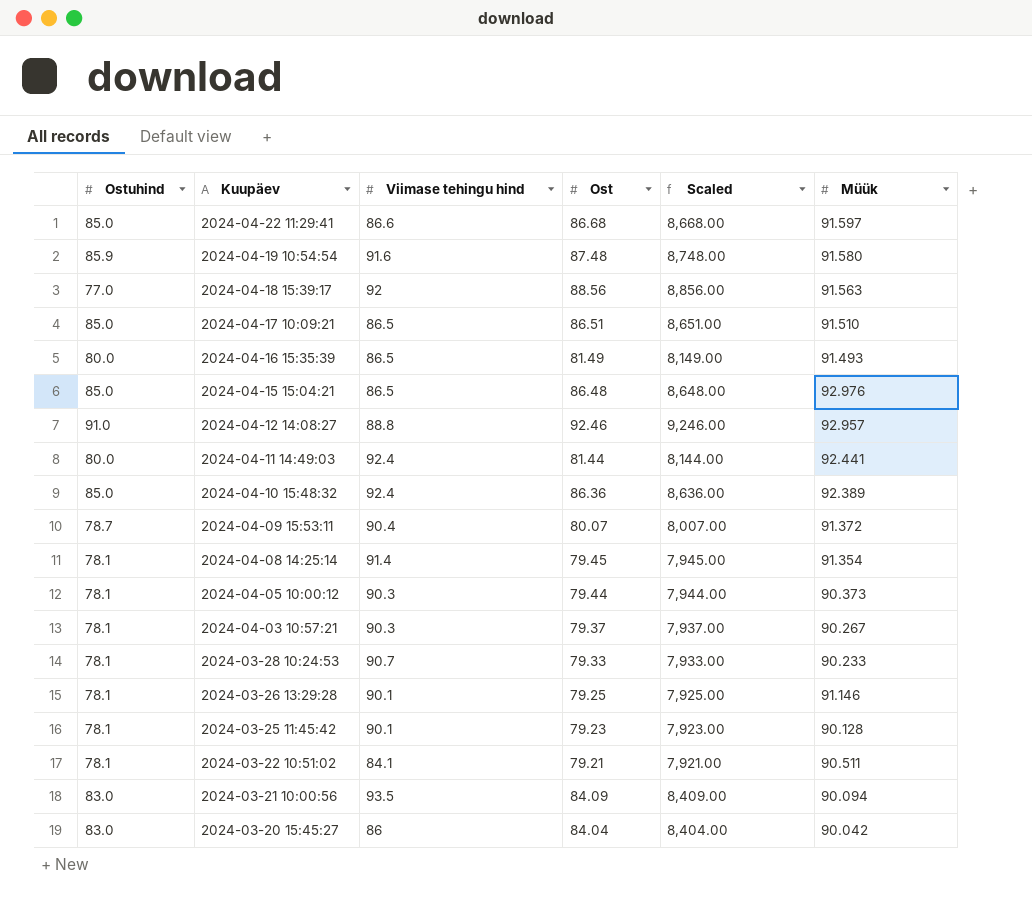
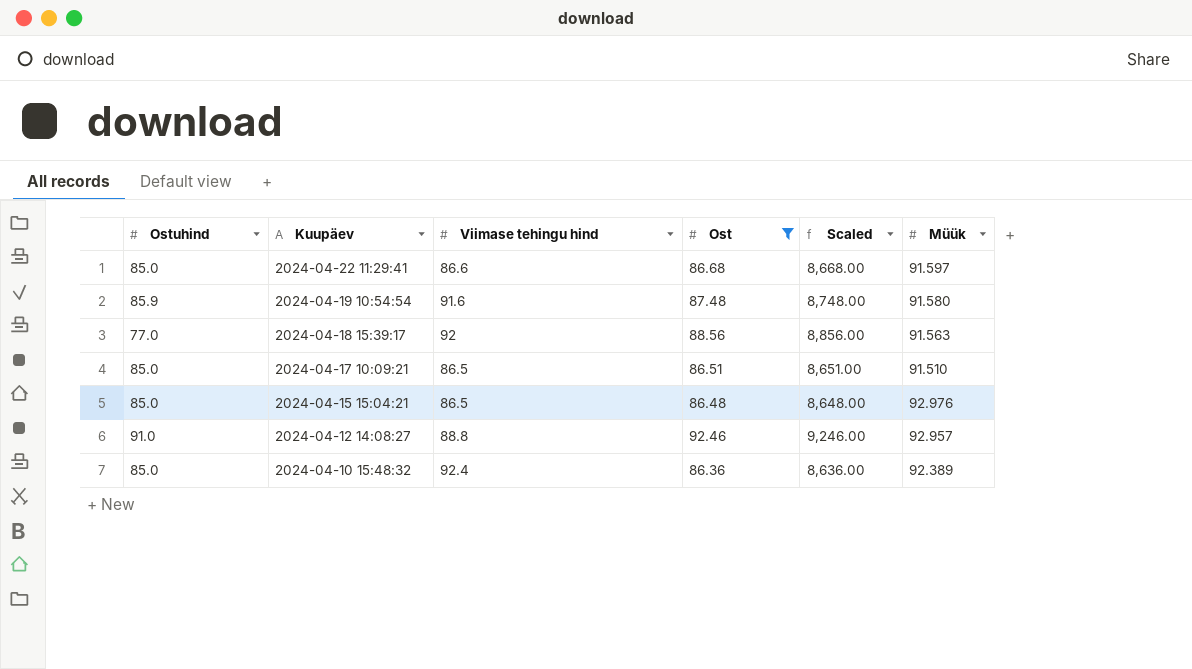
filter: none -> Ost >= 86.36

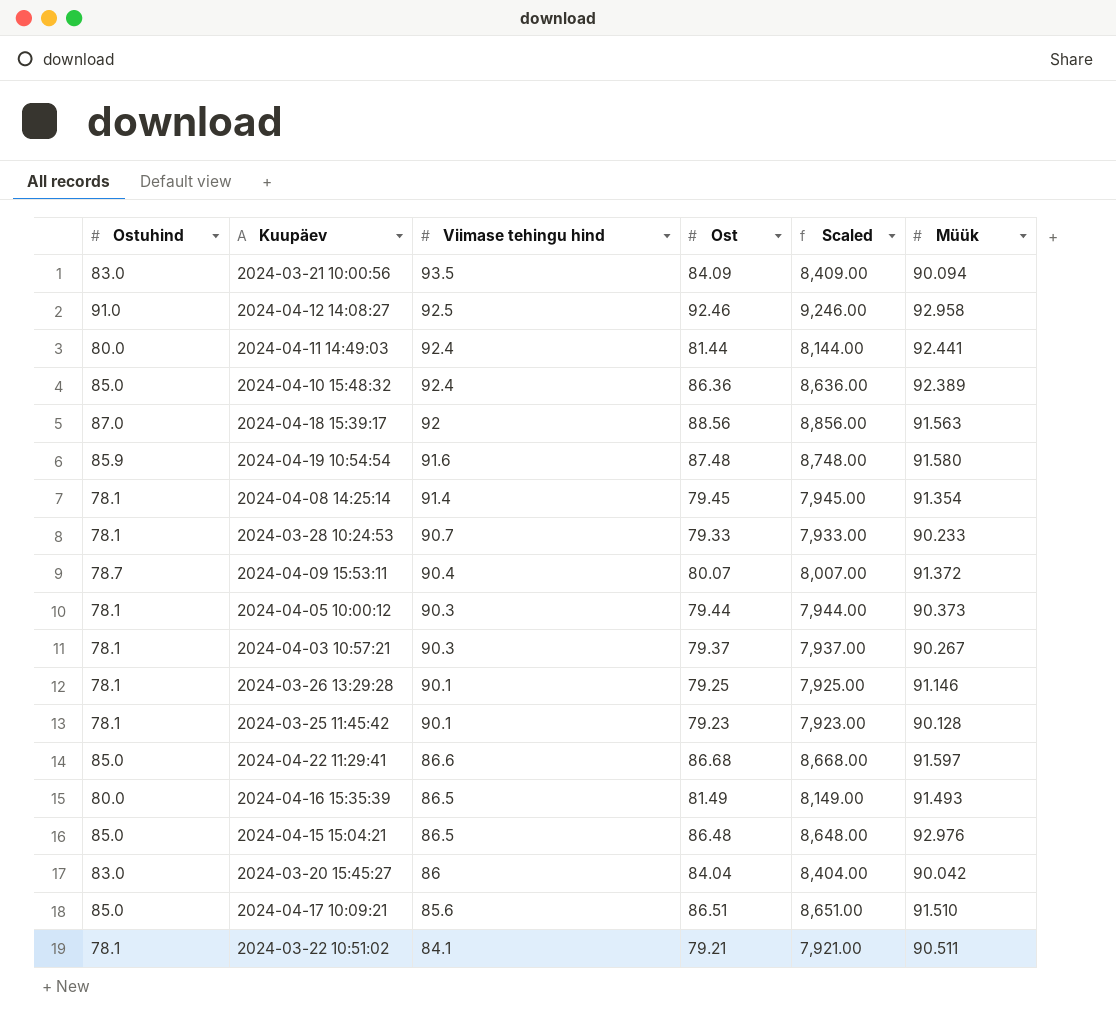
filter: Ost >= 86.36 -> none
row order: Kuupäev descending -> Viimase tehingu hind descending
2024-04-12 14:08:27 | Viimase tehingu hind: 88.8 -> 92.5
2024-04-12 14:08:27 | Müük: 92.957 -> 92.958
2024-04-18 15:39:17 | Ostuhind: 77.0 -> 87.0
2024-04-17 10:09:21 | Viimase tehingu hind: 86.5 -> 85.6

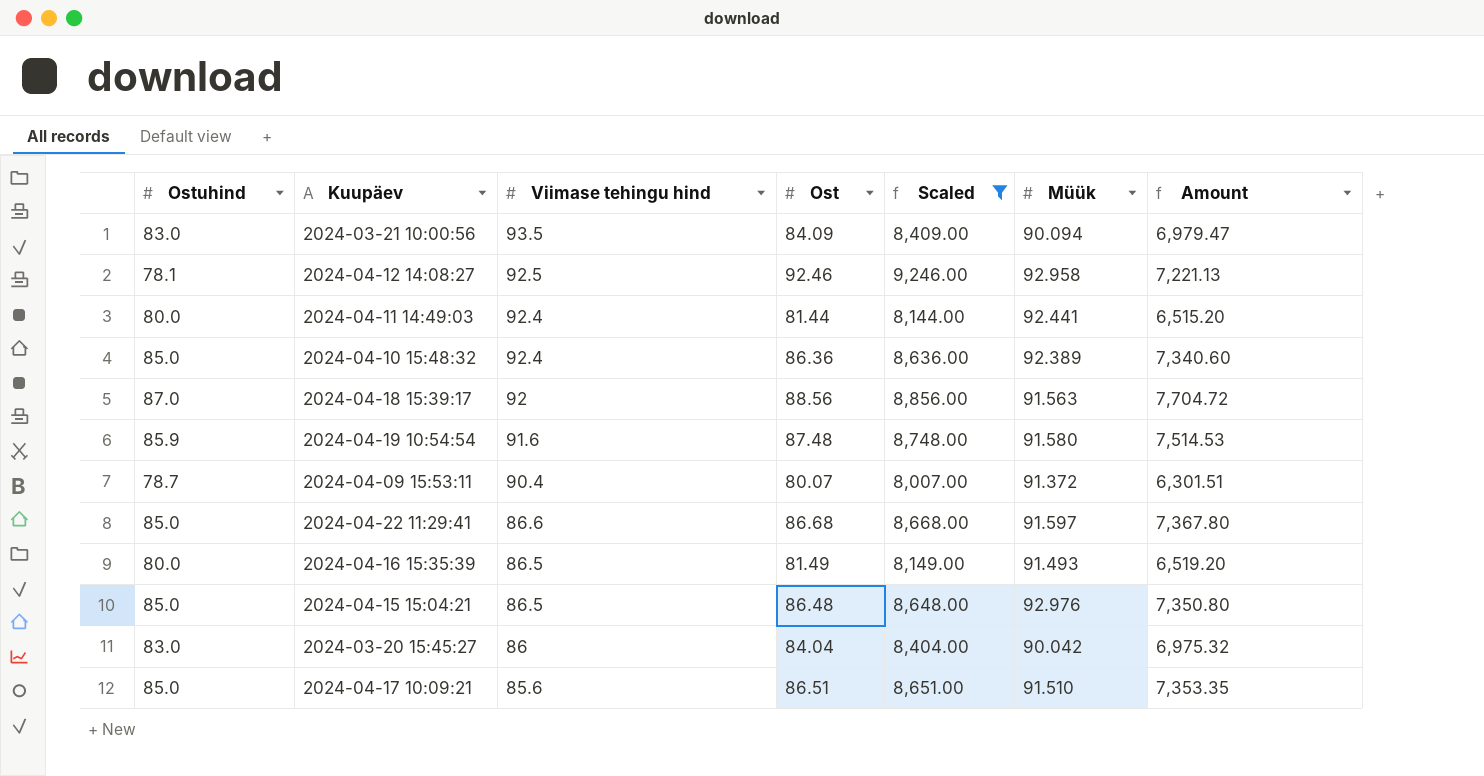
filter: none -> Scaled >= 8,007.00
column Amount | formula: none -> [Ostuhind] * [Ost]
2024-04-12 14:08:27 | Ostuhind: 91.0 -> 78.1

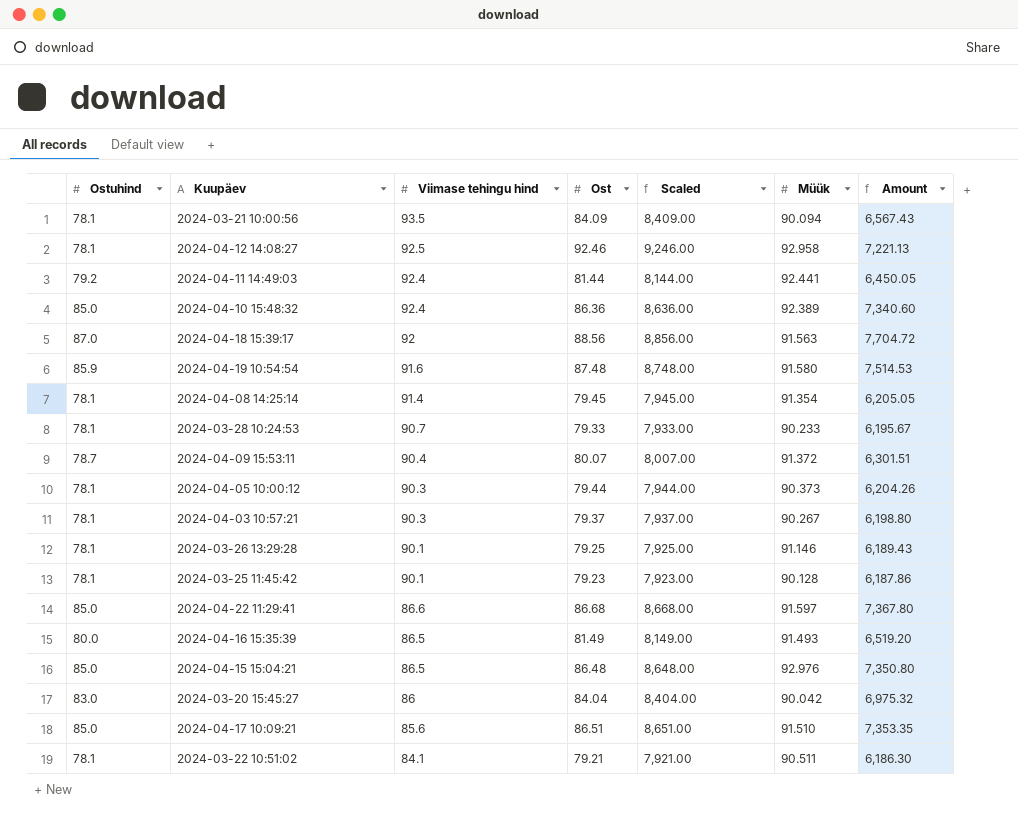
filter: Scaled >= 8,007.00 -> none
2024-03-21 10:00:56 | Ostuhind: 83.0 -> 78.1
2024-03-21 10:00:56 | Amount: 6,979.47 -> 6,567.43
2024-04-11 14:49:03 | Ostuhind: 80.0 -> 79.2
2024-04-11 14:49:03 | Amount: 6,515.20 -> 6,450.05

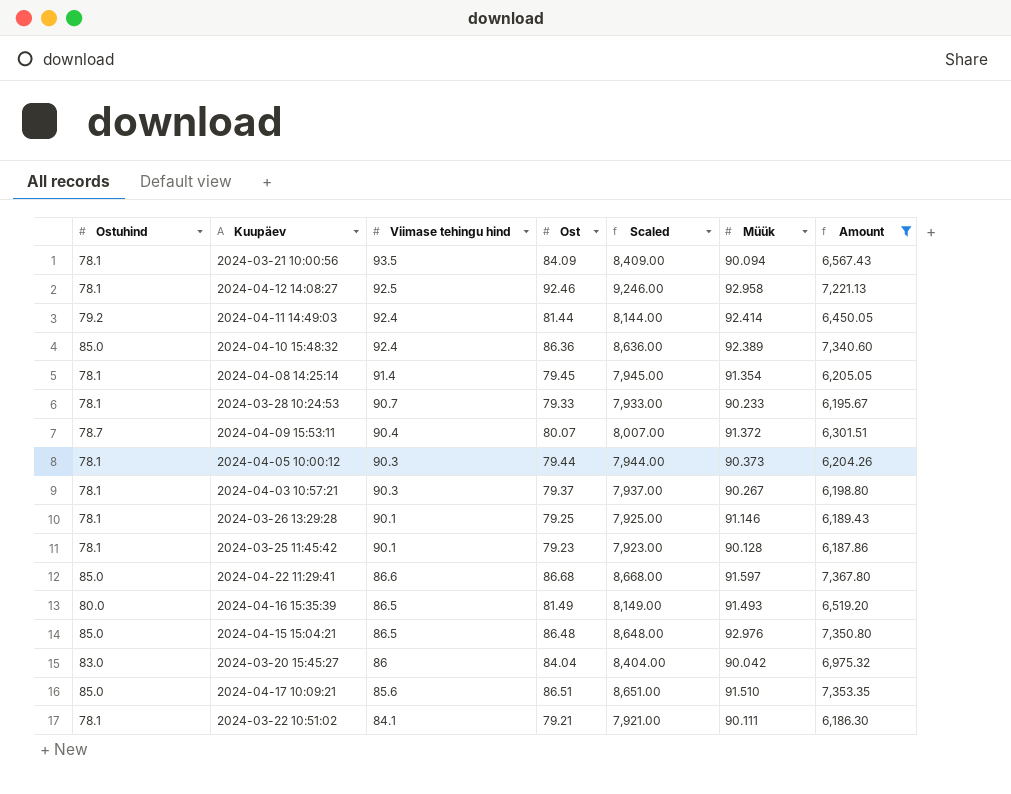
filter: none -> Amount <= 7,367.80
2024-04-11 14:49:03 | Müük: 92.441 -> 92.414
2024-03-22 10:51:02 | Müük: 90.511 -> 90.111

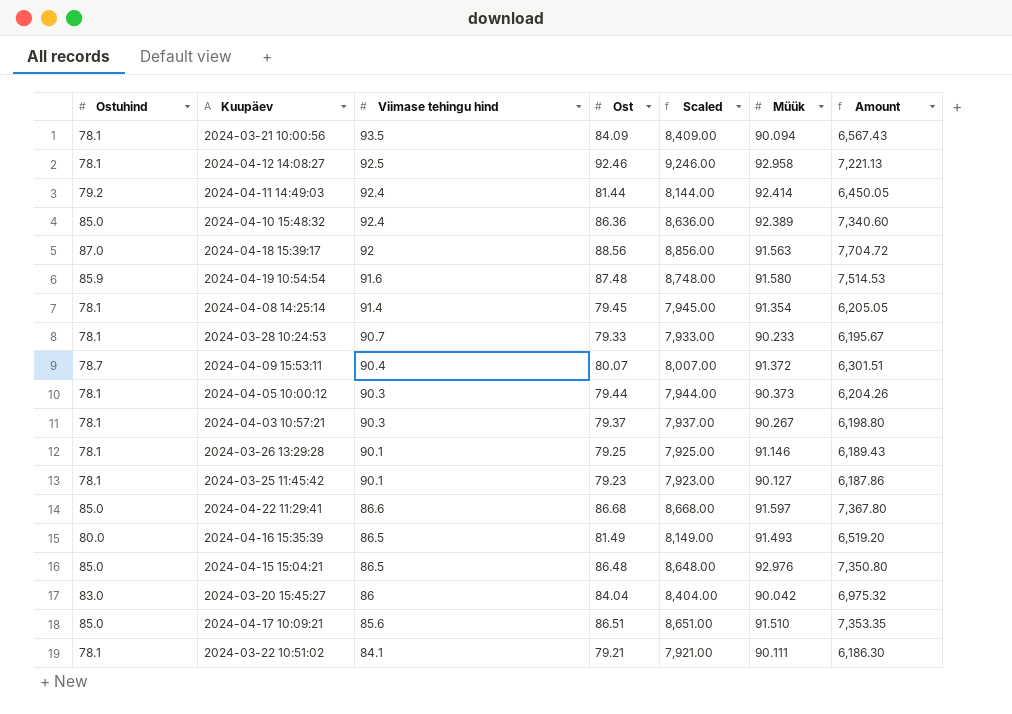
filter: Amount <= 7,367.80 -> none
2024-03-25 11:45:42 | Müük: 90.128 -> 90.127

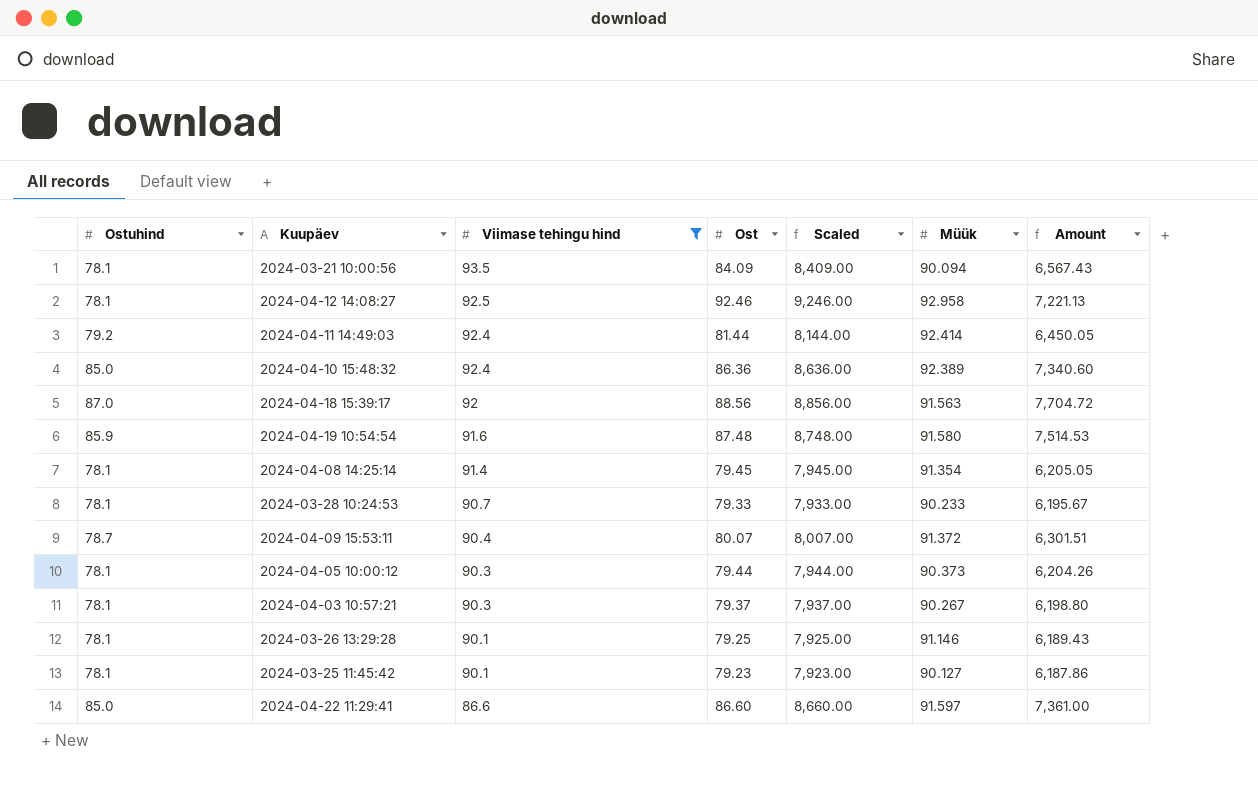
filter: none -> Viimase tehingu hind >= 86.6
2024-04-22 11:29:41 | Ost: 86.68 -> 86.60
2024-04-22 11:29:41 | Scaled: 8,668.00 -> 8,660.00
2024-04-22 11:29:41 | Amount: 7,367.80 -> 7,361.00

